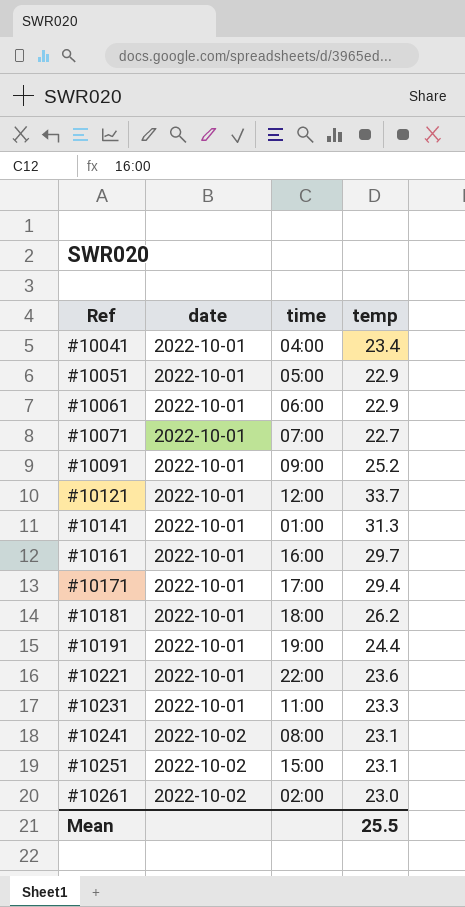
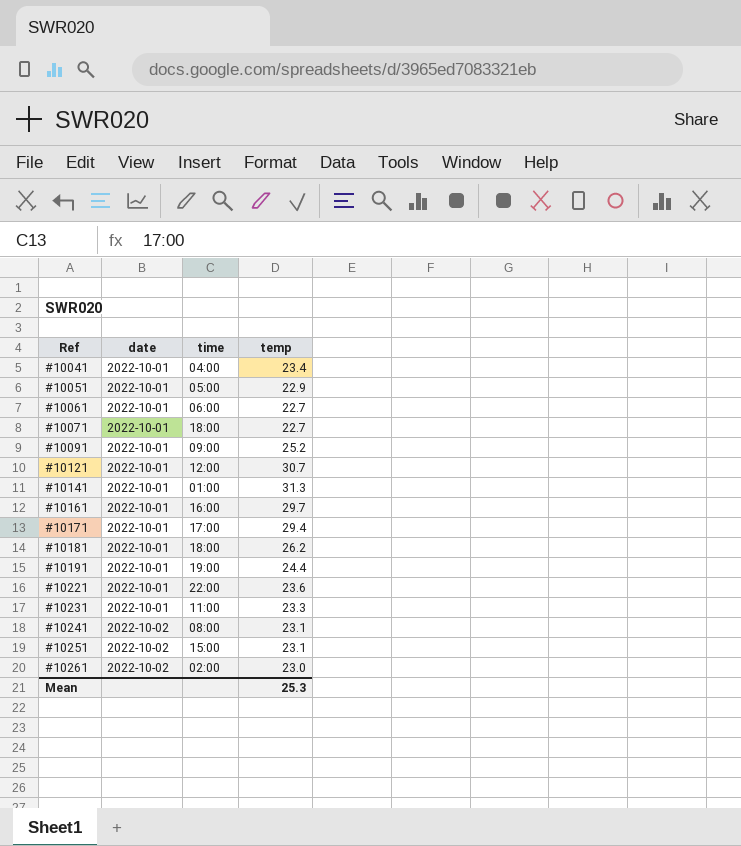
#10061 | temp: 22.9 -> 22.7
#10071 | time: 07:00 -> 18:00
#10121 | temp: 33.7 -> 30.7
Mean | temp: 25.5 -> 25.3

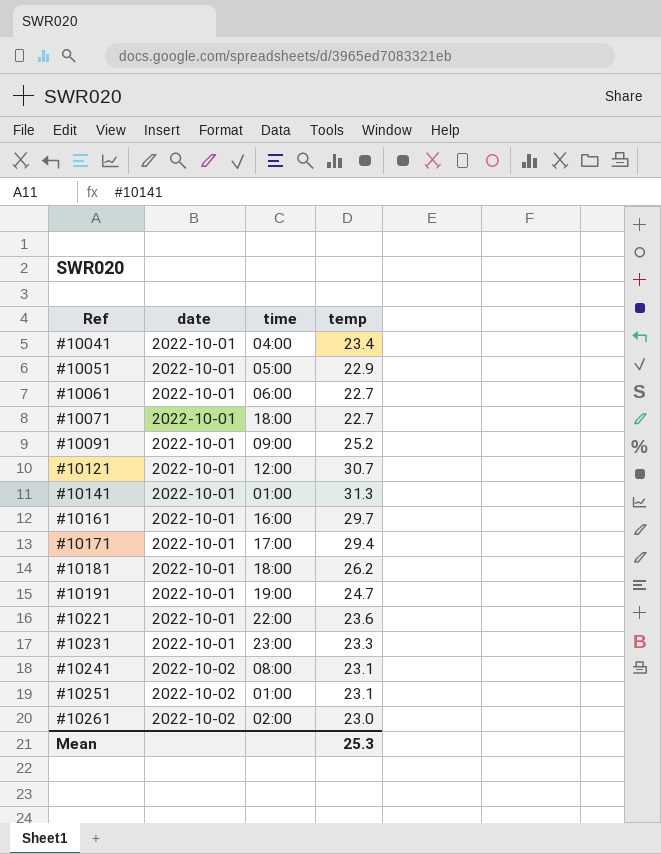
#10191 | temp: 24.4 -> 24.7
#10231 | time: 11:00 -> 23:00
#10251 | time: 15:00 -> 01:00

